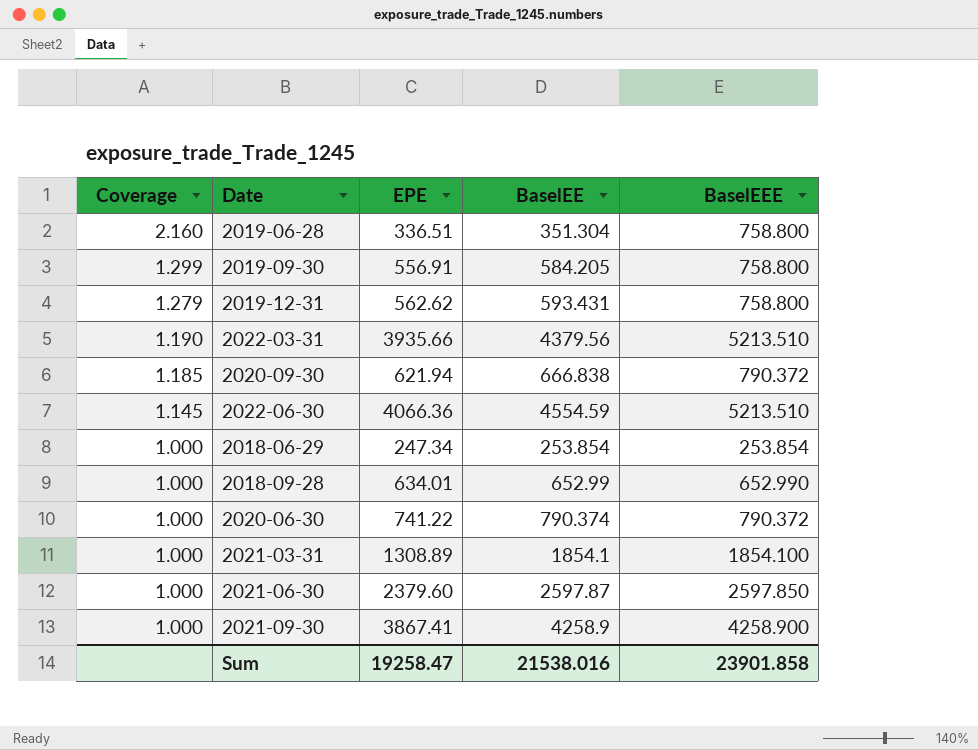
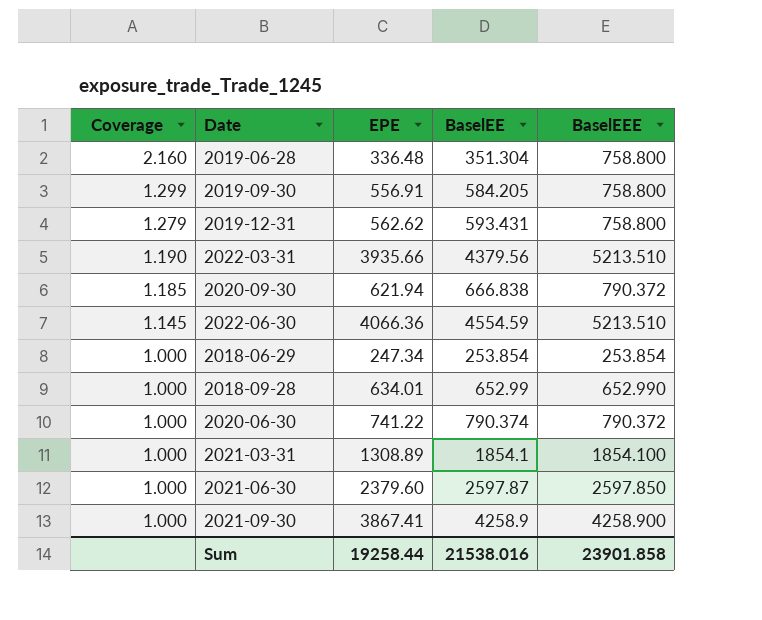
2019-06-28 | EPE: 336.51 -> 336.48
Sum | EPE: 19258.47 -> 19258.44

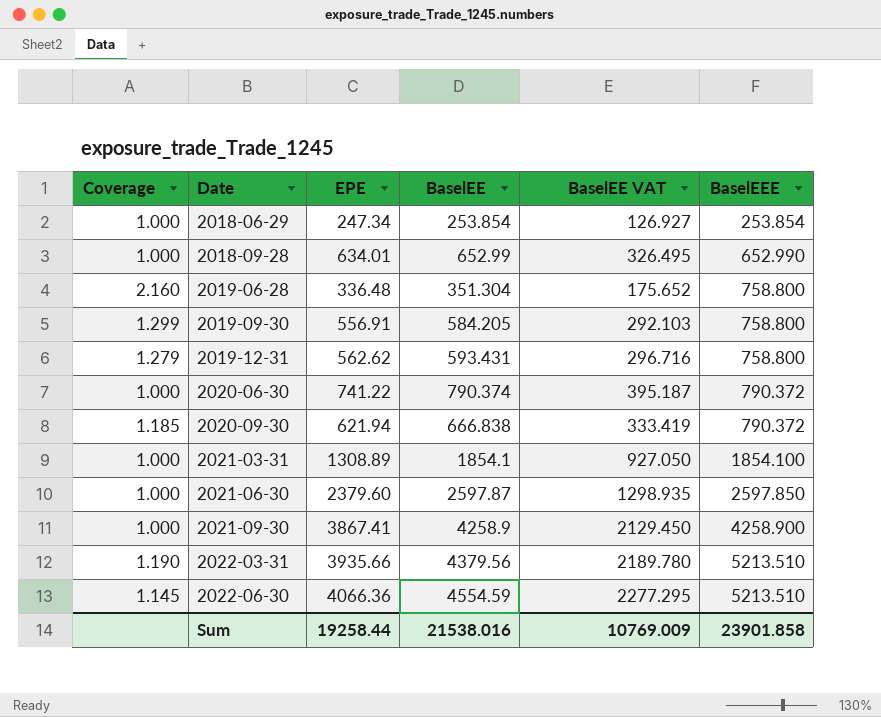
row order: Coverage descending -> Date ascending
column BaselEE VAT | formula: none -> [BaselEE] * 0.5

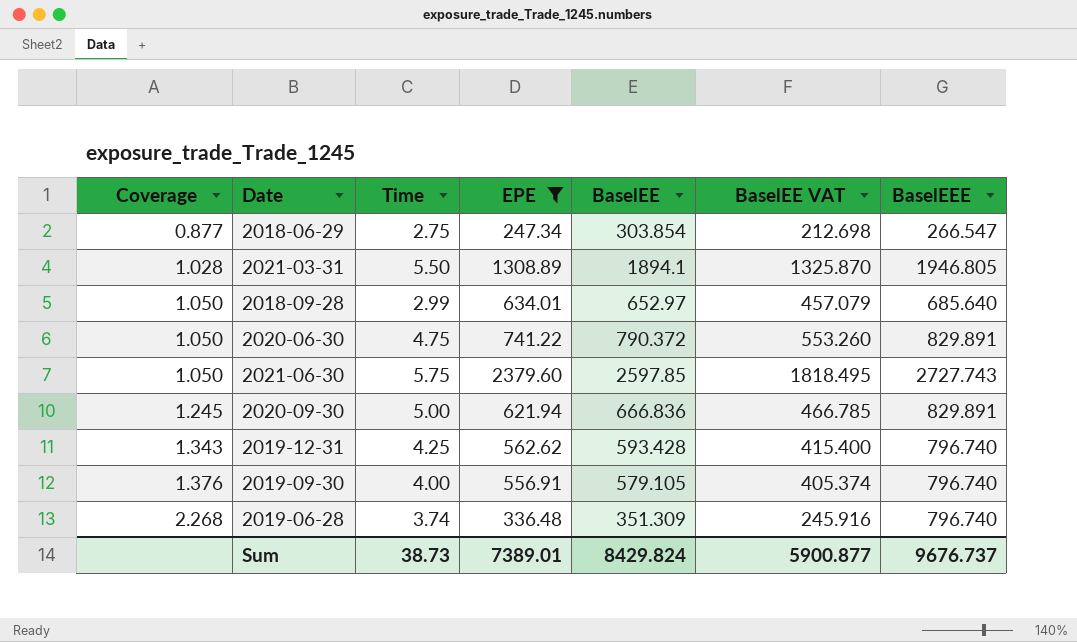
filter: none -> EPE <= 2379.60
row order: Date ascending -> Coverage ascending
column Time | position: none -> 3
column BaselEE VAT | formula: [BaselEE] * 0.5 -> [BaselEE] * 0.7
2018-06-29 | Coverage: 1.000 -> 0.877
2018-06-29 | BaselEE: 253.854 -> 303.854
2018-06-29 | BaselEEE: 253.854 -> 266.547
2021-03-31 | Coverage: 1.000 -> 1.028
2021-03-31 | BaselEE: 1854.1 -> 1894.1
2021-03-31 | BaselEEE: 1854.100 -> 1946.805
2018-09-28 | Coverage: 1.000 -> 1.050
2018-09-28 | BaselEE: 652.99 -> 652.97
2018-09-28 | BaselEEE: 652.990 -> 685.640
2020-06-30 | Coverage: 1.000 -> 1.050
2020-06-30 | BaselEE: 790.374 -> 790.372
2020-06-30 | BaselEEE: 790.372 -> 829.891
2021-06-30 | Coverage: 1.000 -> 1.050
2021-06-30 | BaselEE: 2597.87 -> 2597.85
2021-06-30 | BaselEEE: 2597.850 -> 2727.743
2020-09-30 | Coverage: 1.185 -> 1.245
2020-09-30 | BaselEE: 666.838 -> 666.836
2020-09-30 | BaselEEE: 790.372 -> 829.891
2019-12-31 | Coverage: 1.279 -> 1.343
2019-12-31 | BaselEE: 593.431 -> 593.428
2019-12-31 | BaselEEE: 758.800 -> 796.740
2019-09-30 | Coverage: 1.299 -> 1.376
2019-09-30 | BaselEE: 584.205 -> 579.105
2019-09-30 | BaselEEE: 758.800 -> 796.740
2019-06-28 | Coverage: 2.160 -> 2.268
2019-06-28 | BaselEE: 351.304 -> 351.309
2019-06-28 | BaselEEE: 758.800 -> 796.740
Sum | EPE: 19258.44 -> 7389.01
Sum | BaselEE: 21538.016 -> 8429.824
Sum | BaselEE VAT: 10769.009 -> 5900.877
Sum | BaselEEE: 23901.858 -> 9676.737

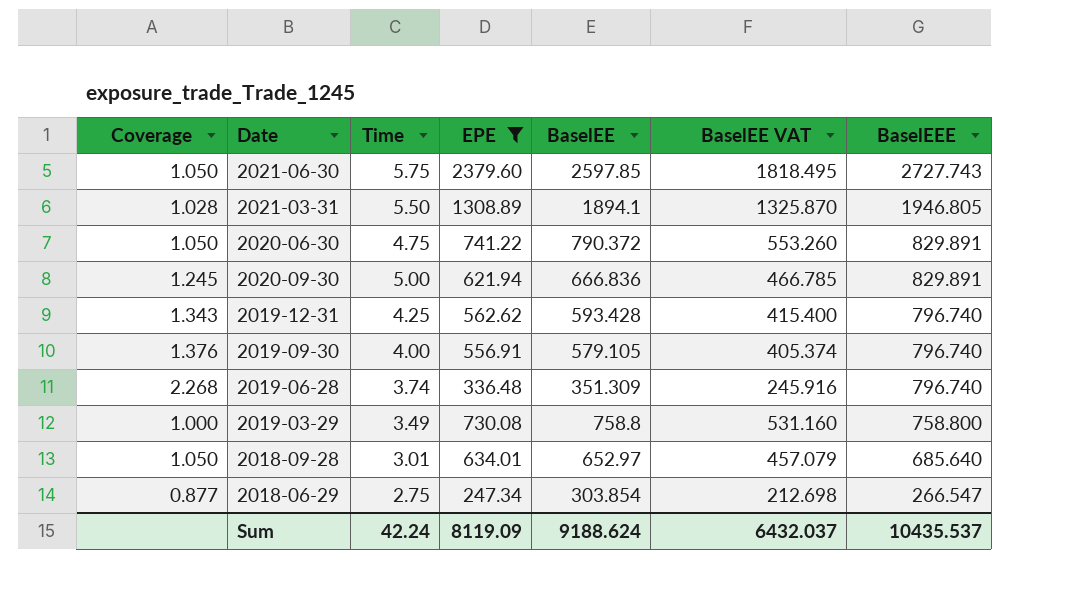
row order: Coverage ascending -> BaselEEE descending
row 2019-03-29: none -> 1.000 | 3.49 | 730.08 | 758.8 | 531.160 | 758.800
2018-09-28 | Time: 2.99 -> 3.01
Sum | Time: 38.73 -> 42.24
Sum | EPE: 7389.01 -> 8119.09
Sum | BaselEE: 8429.824 -> 9188.624
Sum | BaselEE VAT: 5900.877 -> 6432.037
Sum | BaselEEE: 9676.737 -> 10435.537

